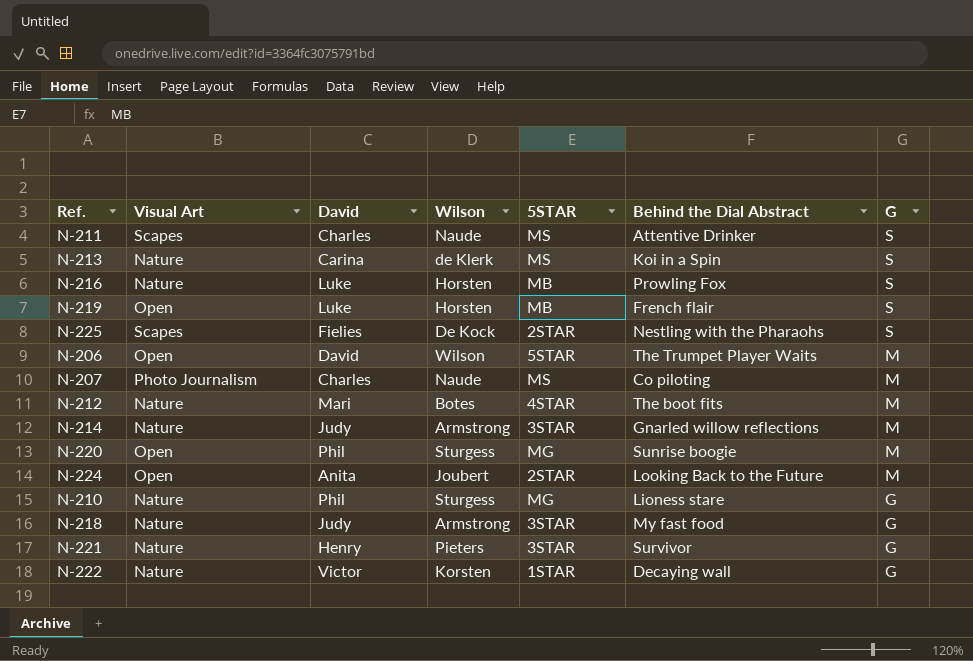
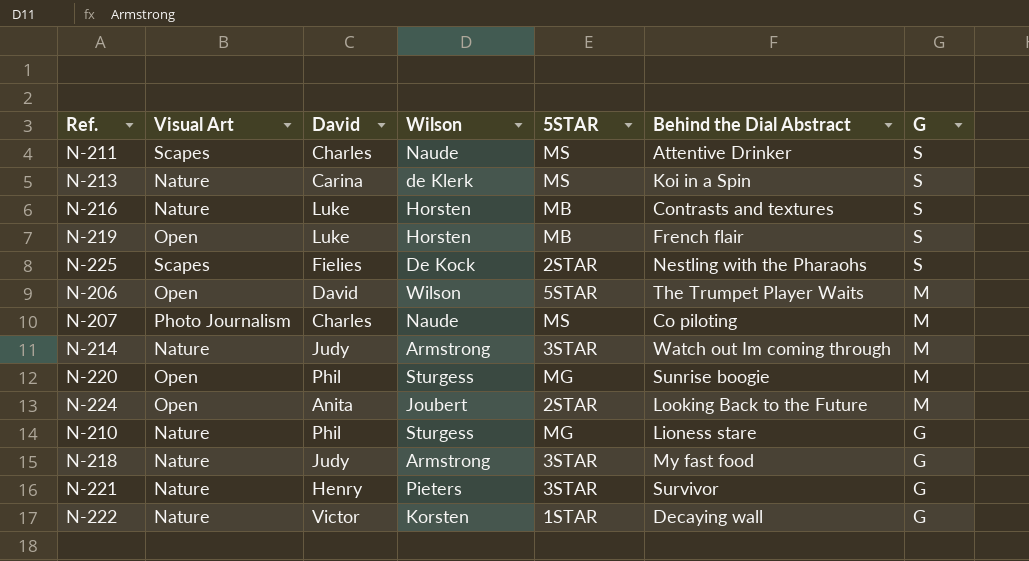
row N-212: Nature | Mari | Botes | 4STAR | The boot fits | M -> none
N-216 | Behind the Dial Abstract: Prowling Fox -> Contrasts and textures
N-214 | Behind the Dial Abstract: Gnarled willow reflections -> Watch out Im coming through

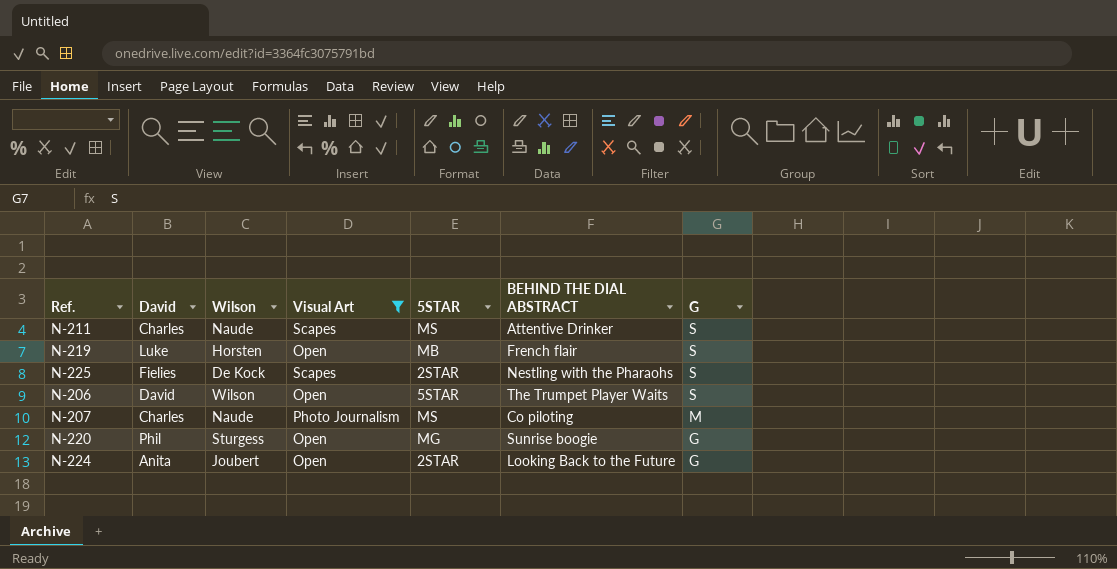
filter: none -> Visual Art != Nature
column Visual Art | position: 2 -> 4
column name: Behind the Dial Abstract -> BEHIND THE DIAL ABSTRACT
N-206 | G: M -> S
N-220 | G: M -> G
N-224 | G: M -> G

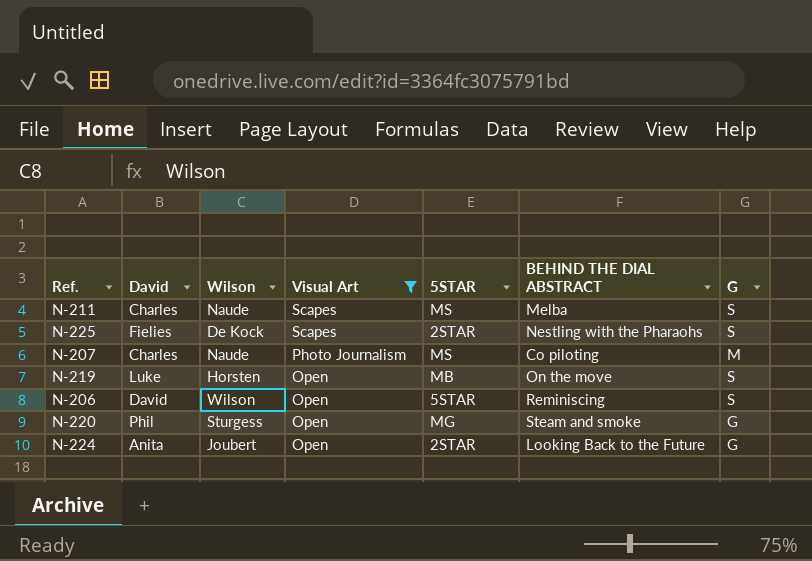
row order: G descending -> Visual Art descending
N-211 | BEHIND THE DIAL ABSTRACT: Attentive Drinker -> Melba
N-219 | BEHIND THE DIAL ABSTRACT: French flair -> On the move
N-206 | BEHIND THE DIAL ABSTRACT: The Trumpet Player Waits -> Reminiscing
N-220 | BEHIND THE DIAL ABSTRACT: Sunrise boogie -> Steam and smoke

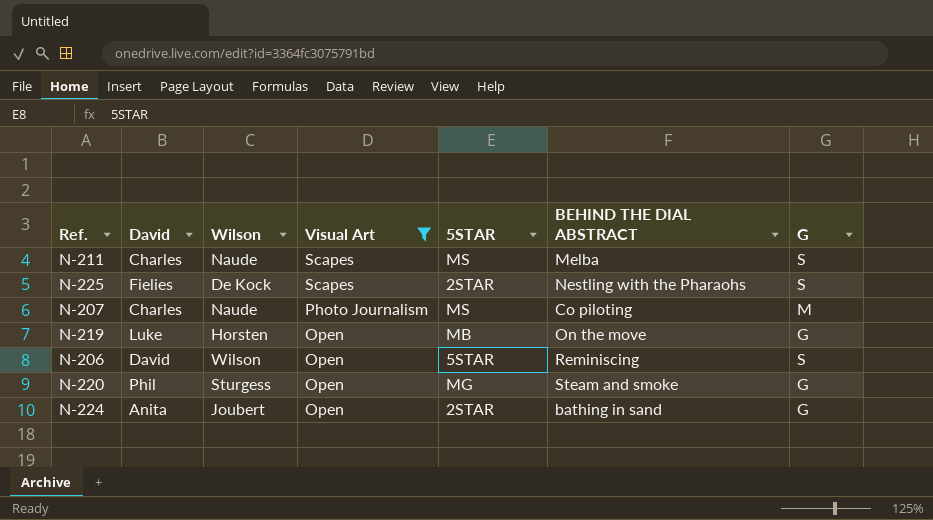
N-219 | G: S -> G
N-224 | BEHIND THE DIAL ABSTRACT: Looking Back to the Future -> bathing in sand

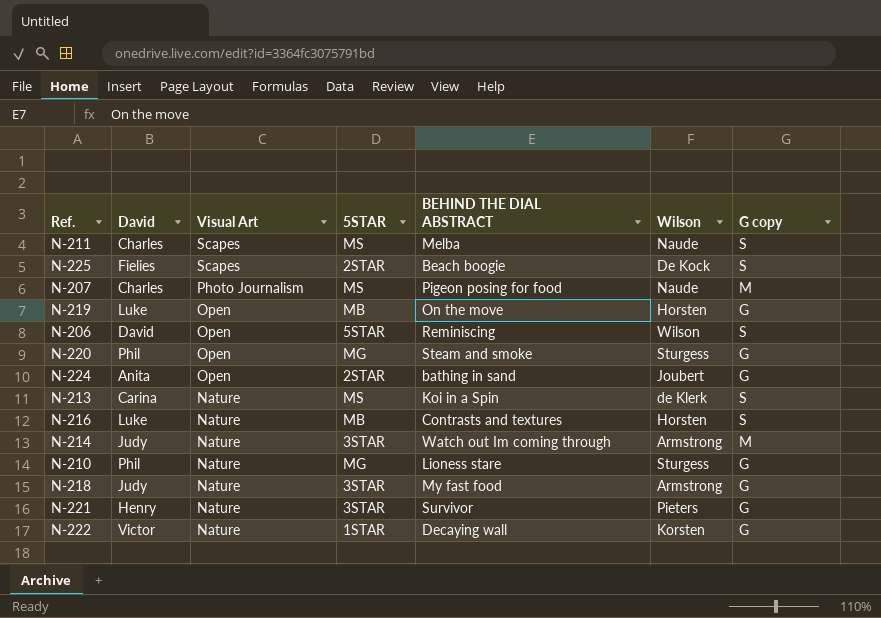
filter: Visual Art != Nature -> none
column Wilson | position: 3 -> 6
column name: G -> G copy
N-225 | BEHIND THE DIAL ABSTRACT: Nestling with the Pharaohs -> Beach boogie
N-207 | BEHIND THE DIAL ABSTRACT: Co piloting -> Pigeon posing for food

